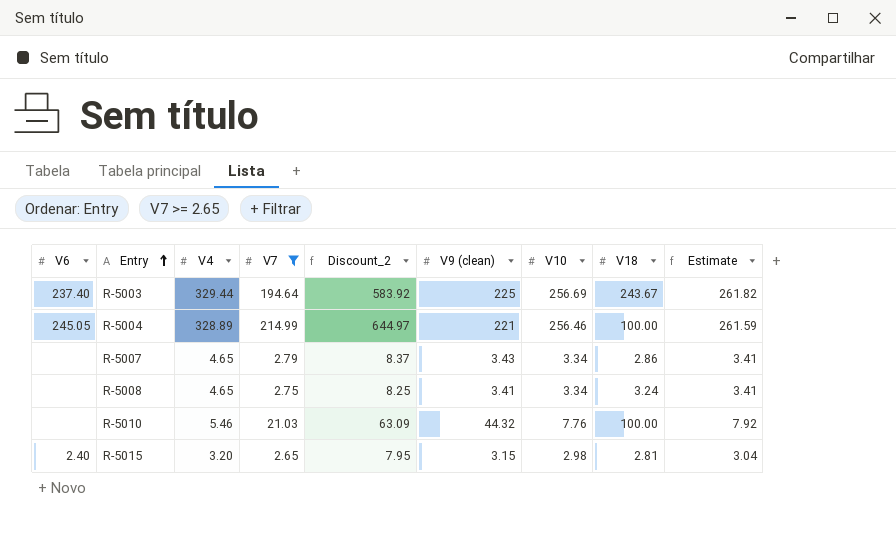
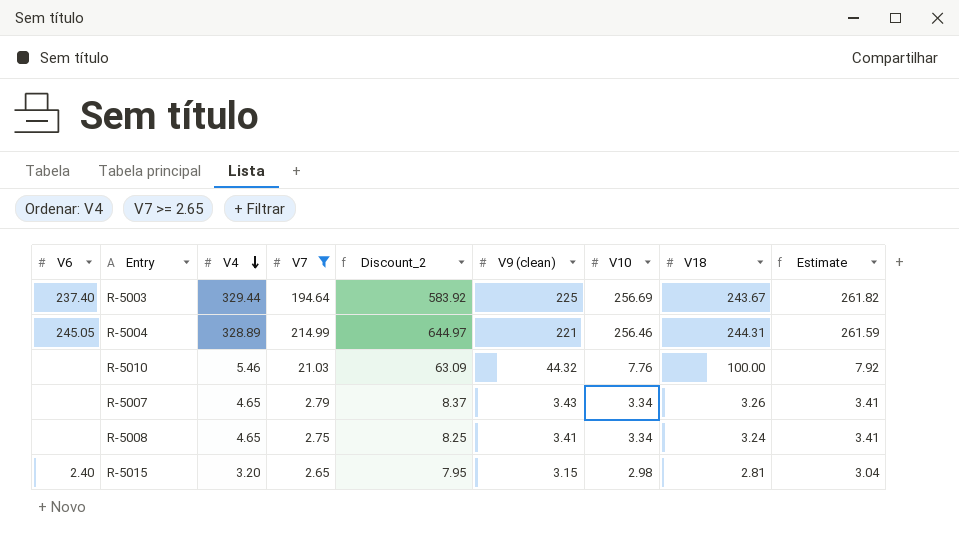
row order: Entry ascending -> V4 descending
R-5004 | V18: 100.00 -> 244.31
R-5007 | V18: 2.86 -> 3.26

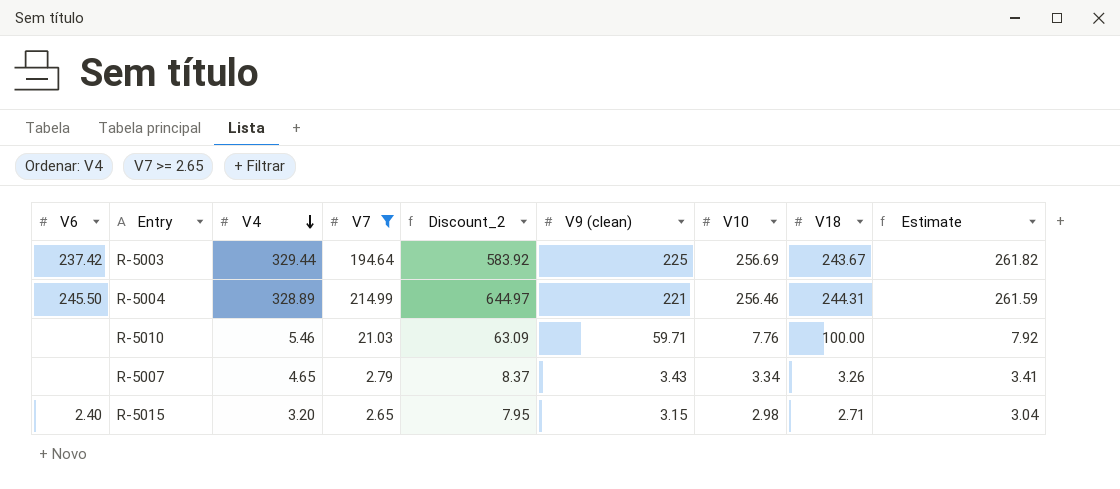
row R-5008: none | 4.65 | 2.75 | 8.25 | 3.41 | 3.34 | 3.24 | 3.41 -> none
R-5003 | V6: 237.40 -> 237.42
R-5004 | V6: 245.05 -> 245.50
R-5010 | V9 (clean): 44.32 -> 59.71
R-5015 | V18: 2.81 -> 2.71

